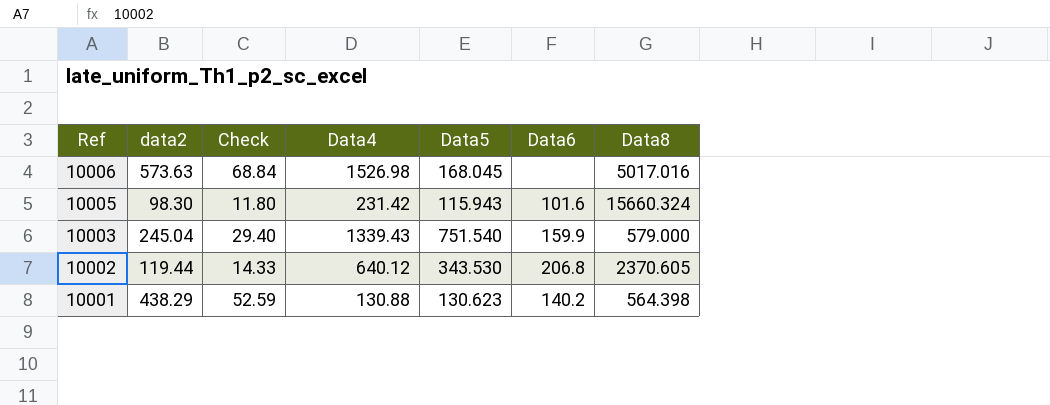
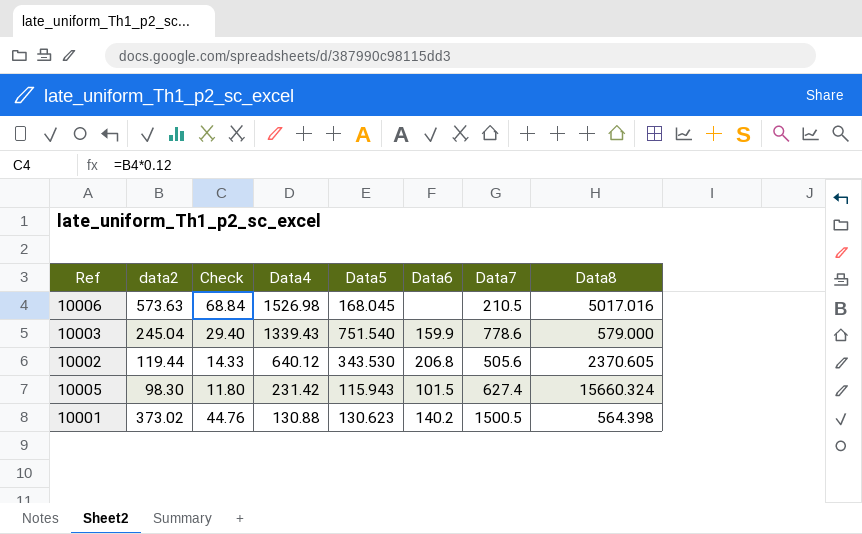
row order: Ref descending -> Data4 descending
column Data7 | position: none -> 7
10005 | Data6: 101.6 -> 101.5
10001 | data2: 438.29 -> 373.02
10001 | Check: 52.59 -> 44.76

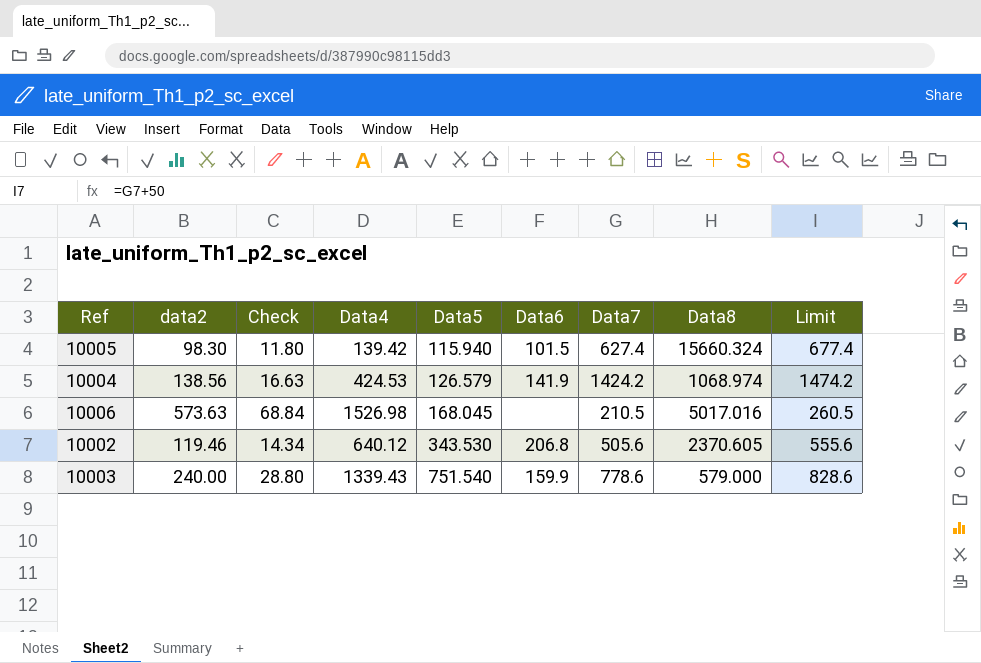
row order: Data4 descending -> Data5 ascending
column Limit | formula: none -> [Data7] + 50
row 10001: 373.02 | 44.76 | 130.88 | 130.623 | 140.2 | 1500.5 | 564.398 -> none
10005 | Data4: 231.42 -> 139.42
10005 | Data5: 115.943 -> 115.940
row 10004: none -> 138.56 | 16.63 | 424.53 | 126.579 | 141.9 | 1424.2 | 1068.974 | 1474.2
10002 | data2: 119.44 -> 119.46
10002 | Check: 14.33 -> 14.34
10003 | data2: 245.04 -> 240.00
10003 | Check: 29.40 -> 28.80

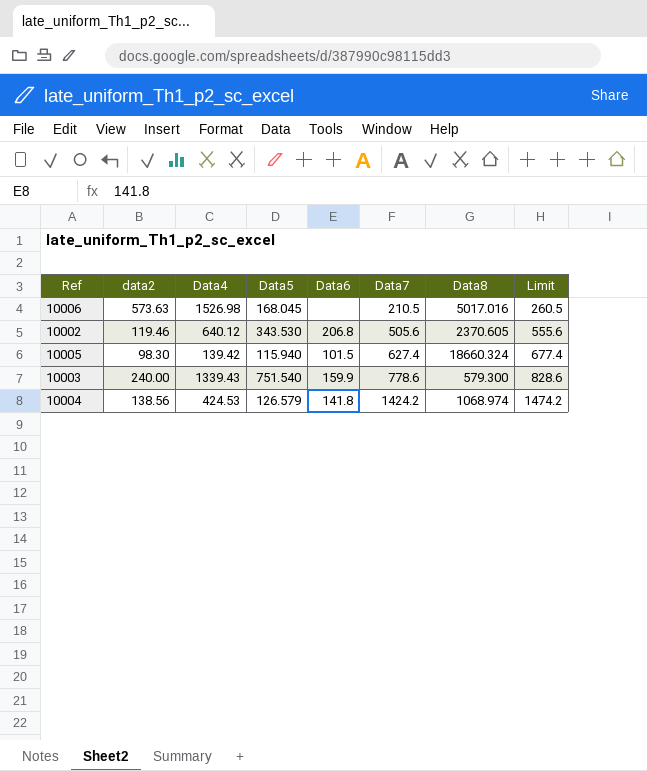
row order: Data5 ascending -> Data7 ascending
column Check | formula: [data2] * 0.12 -> none
10005 | Data8: 15660.324 -> 18660.324
10003 | Data8: 579.000 -> 579.300
10004 | Data6: 141.9 -> 141.8

